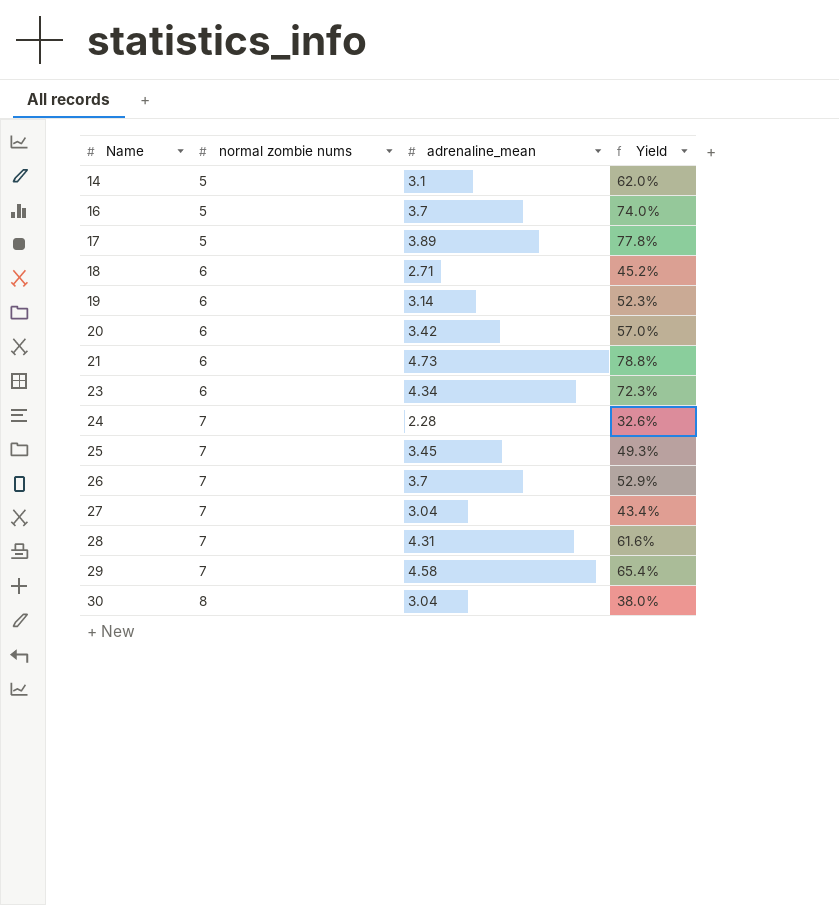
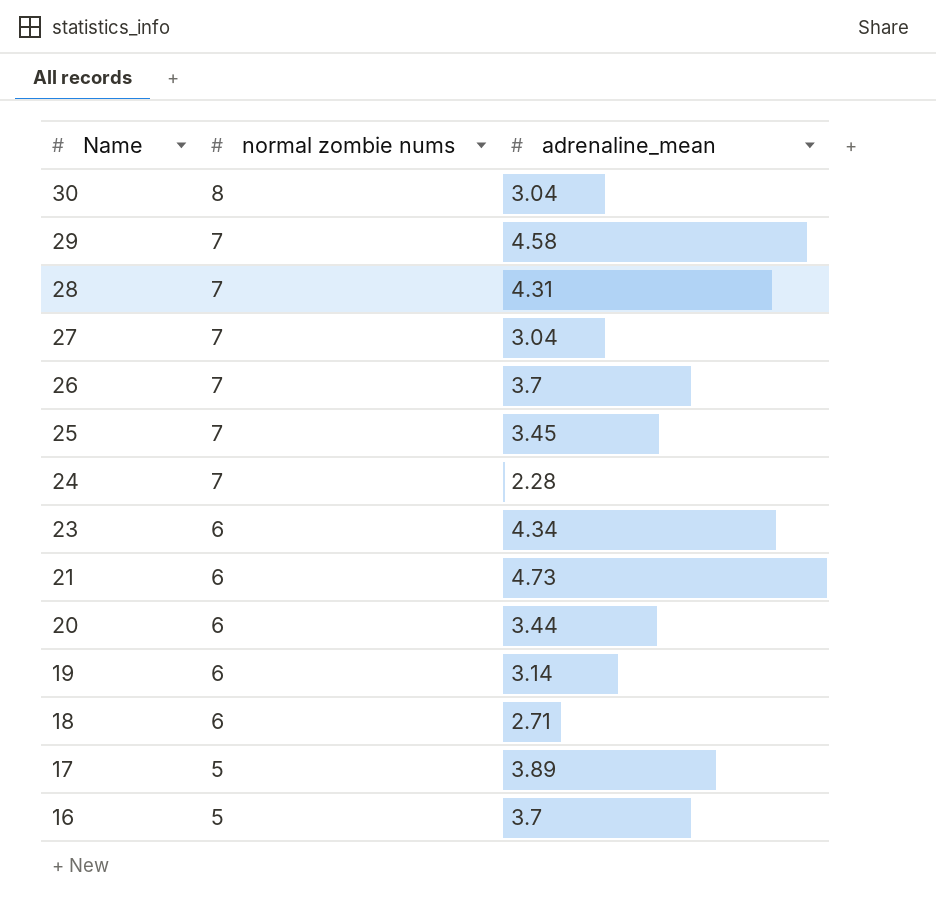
row order: Name ascending -> Name descending
column Yield | formula: [adrenaline_mean] / [normal zombie nums] -> none
row 14: 5 | 3.1 | 62.0% -> none
20 | adrenaline_mean: 3.42 -> 3.44

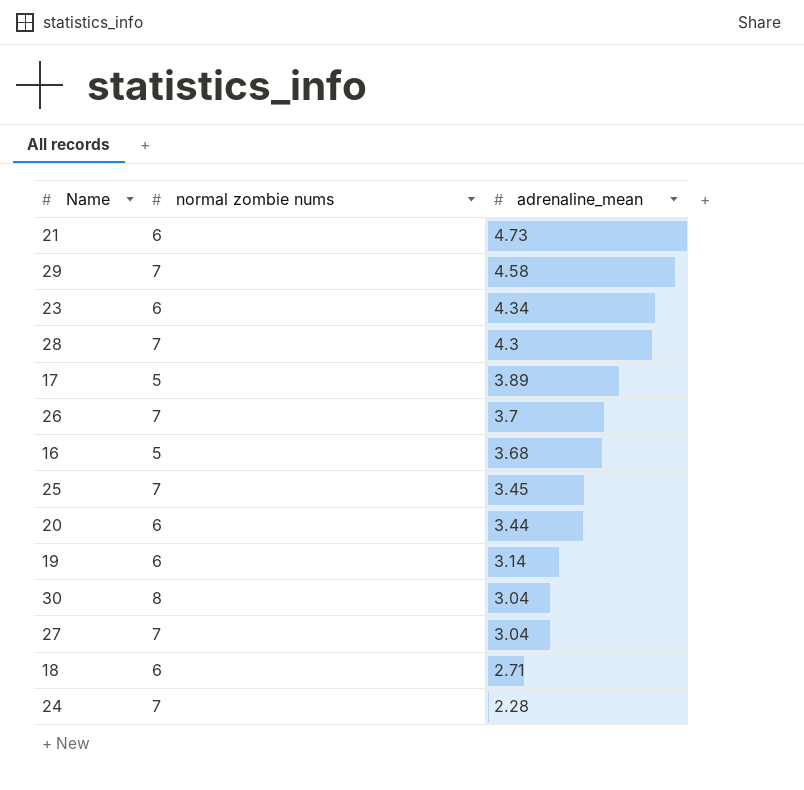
row order: Name descending -> adrenaline_mean descending
28 | adrenaline_mean: 4.31 -> 4.3
16 | adrenaline_mean: 3.7 -> 3.68

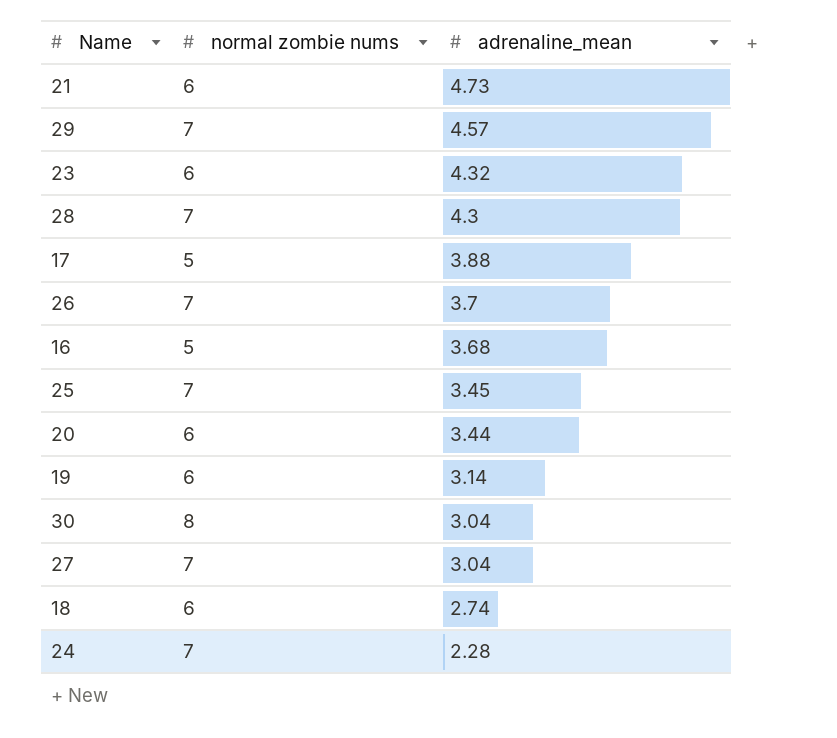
29 | adrenaline_mean: 4.58 -> 4.57
23 | adrenaline_mean: 4.34 -> 4.32
17 | adrenaline_mean: 3.89 -> 3.88
18 | adrenaline_mean: 2.71 -> 2.74

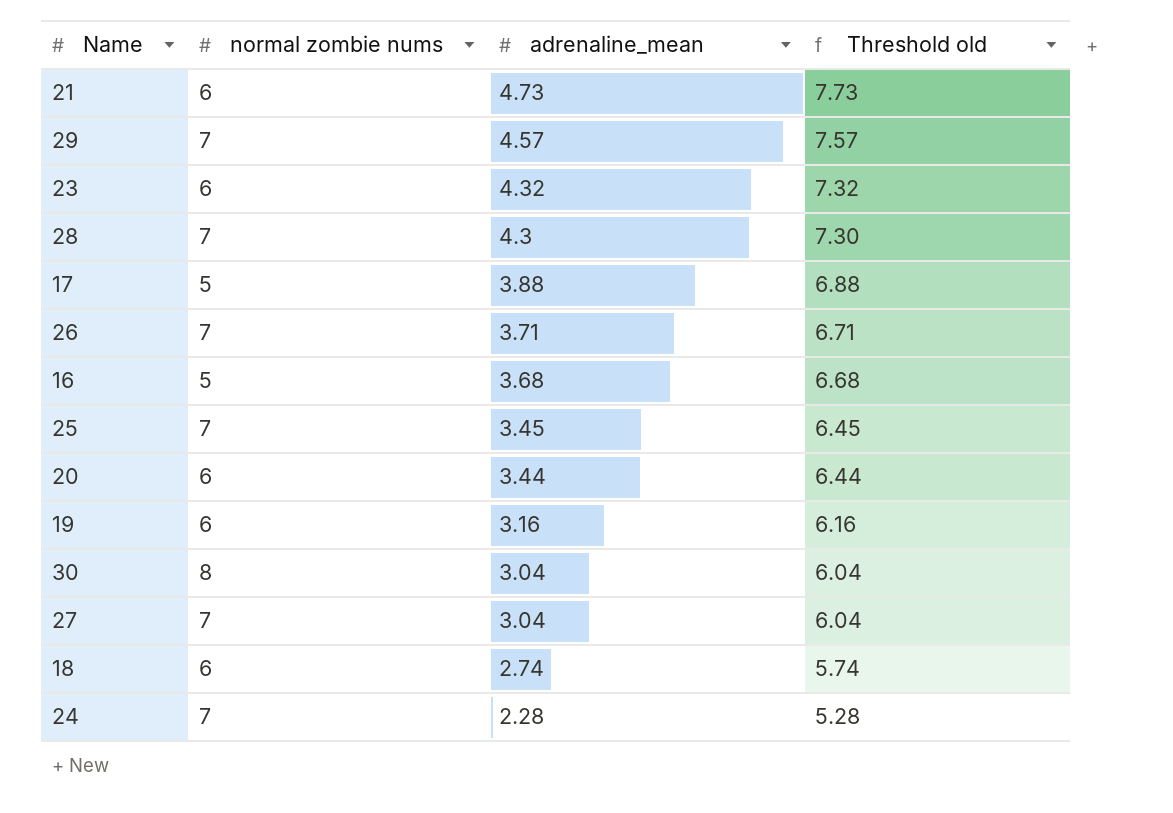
column Threshold old | formula: none -> [adrenaline_mean] + 3
26 | adrenaline_mean: 3.7 -> 3.71
19 | adrenaline_mean: 3.14 -> 3.16

